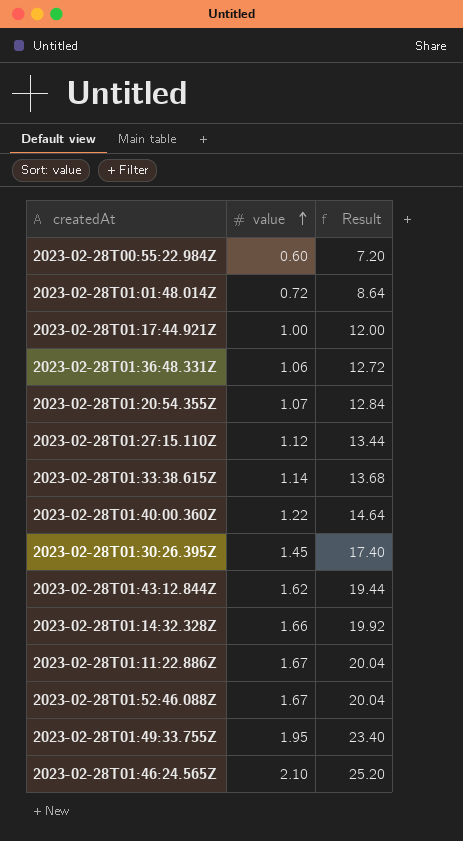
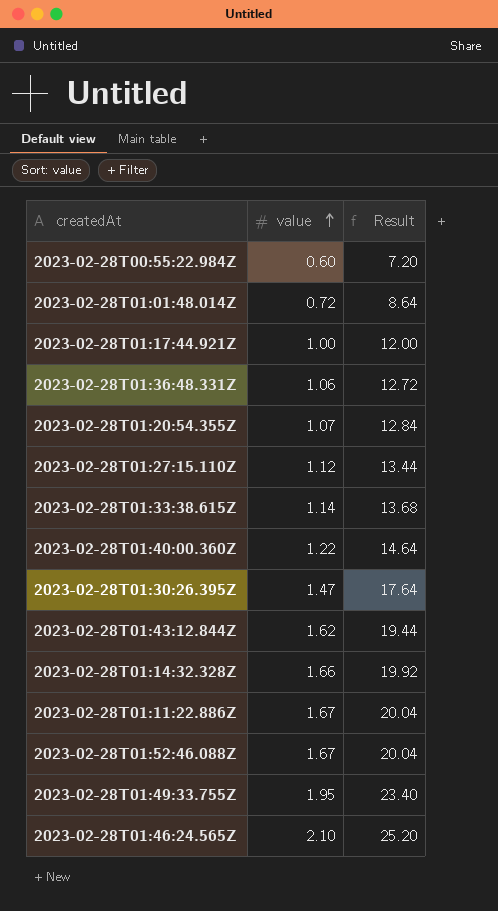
2023-02-28T01:30:26.395Z | value: 1.45 -> 1.47
2023-02-28T01:30:26.395Z | Result: 17.40 -> 17.64

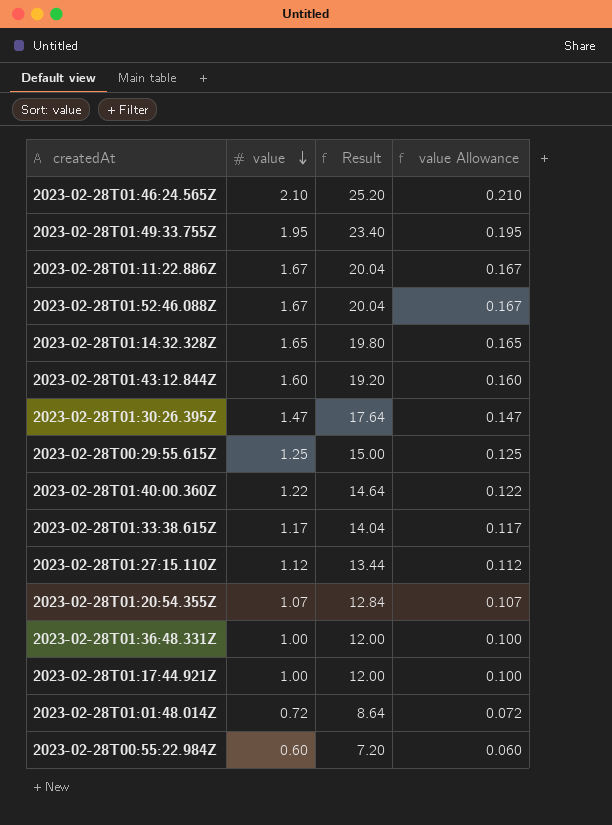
row order: value ascending -> value descending
column value Allowance | formula: none -> [value] * 0.1
2023-02-28T01:14:32.328Z | value: 1.66 -> 1.65
2023-02-28T01:14:32.328Z | Result: 19.92 -> 19.80
2023-02-28T01:43:12.844Z | value: 1.62 -> 1.60
2023-02-28T01:43:12.844Z | Result: 19.44 -> 19.20
row 2023-02-28T00:29:55.615Z: none -> 1.25 | 15.00 | 0.125
2023-02-28T01:33:38.615Z | value: 1.14 -> 1.17
2023-02-28T01:33:38.615Z | Result: 13.68 -> 14.04
2023-02-28T01:36:48.331Z | value: 1.06 -> 1.00
2023-02-28T01:36:48.331Z | Result: 12.72 -> 12.00

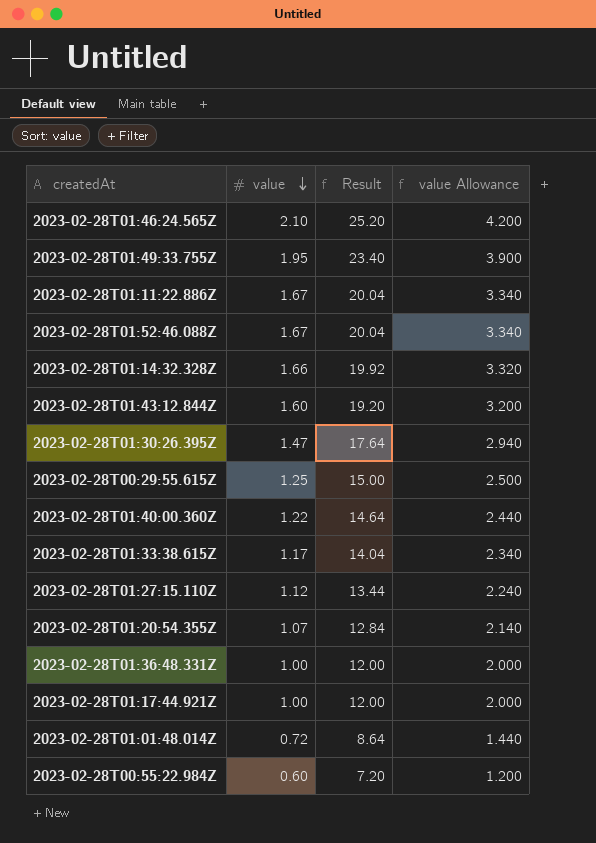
column value Allowance | formula: [value] * 0.1 -> [value] * 2
2023-02-28T01:14:32.328Z | value: 1.65 -> 1.66
2023-02-28T01:14:32.328Z | Result: 19.80 -> 19.92

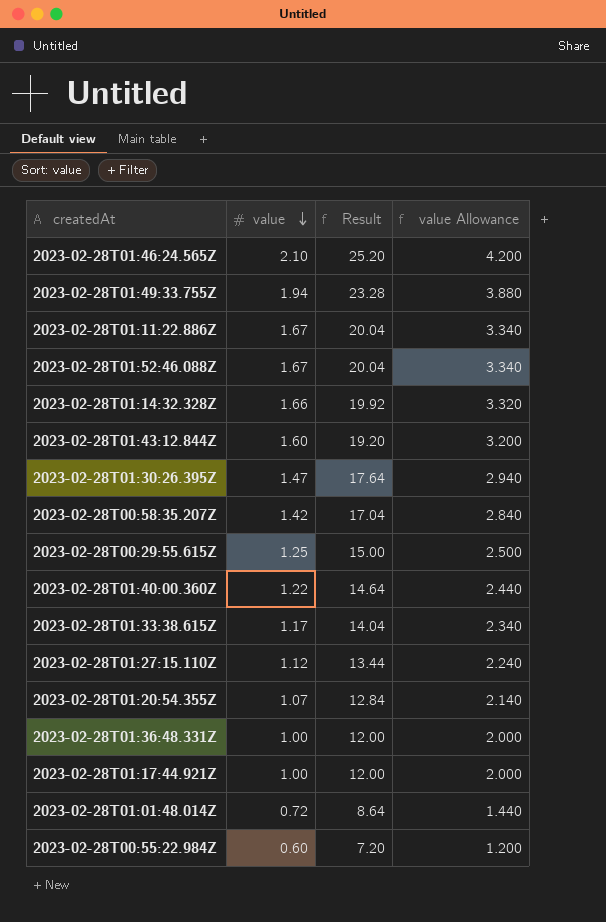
2023-02-28T01:49:33.755Z | value: 1.95 -> 1.94
2023-02-28T01:49:33.755Z | Result: 23.40 -> 23.28
2023-02-28T01:49:33.755Z | value Allowance: 3.900 -> 3.880
row 2023-02-28T00:58:35.207Z: none -> 1.42 | 17.04 | 2.840

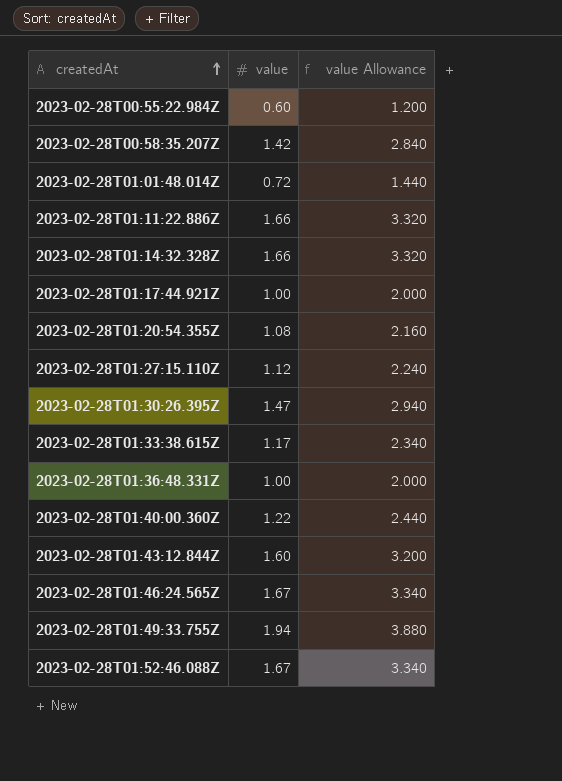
row order: value descending -> createdAt ascending
column Result | formula: [value] * 12 -> none
row 2023-02-28T00:29:55.615Z: 1.25 | 15.00 | 2.500 -> none
2023-02-28T01:11:22.886Z | value: 1.67 -> 1.66
2023-02-28T01:11:22.886Z | value Allowance: 3.340 -> 3.320
2023-02-28T01:20:54.355Z | value: 1.07 -> 1.08
2023-02-28T01:20:54.355Z | value Allowance: 2.140 -> 2.160
2023-02-28T01:46:24.565Z | value: 2.10 -> 1.67
2023-02-28T01:46:24.565Z | value Allowance: 4.200 -> 3.340

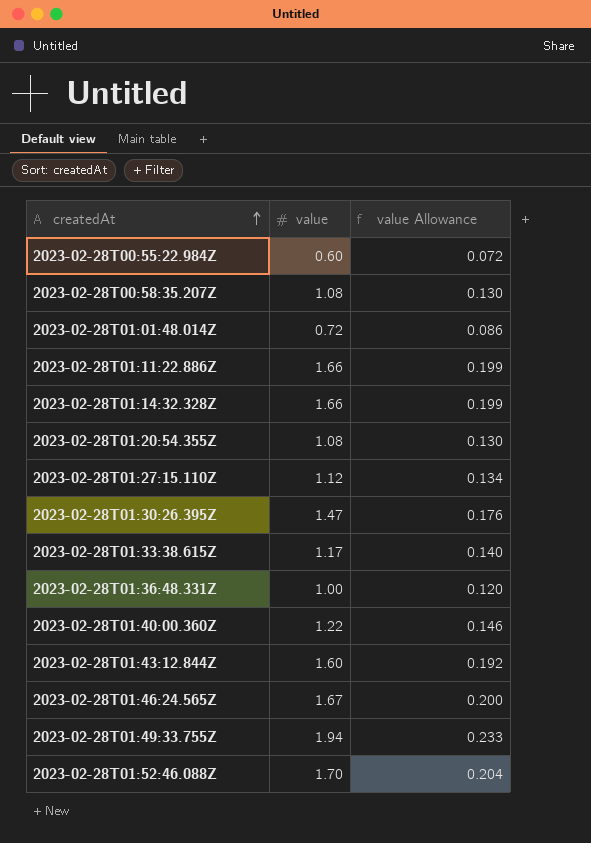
column value Allowance | formula: [value] * 2 -> [value] * 0.12
row 2023-02-28T01:17:44.921Z: 1.00 | 2.000 -> none
2023-02-28T00:58:35.207Z | value: 1.42 -> 1.08
2023-02-28T01:52:46.088Z | value: 1.67 -> 1.70

